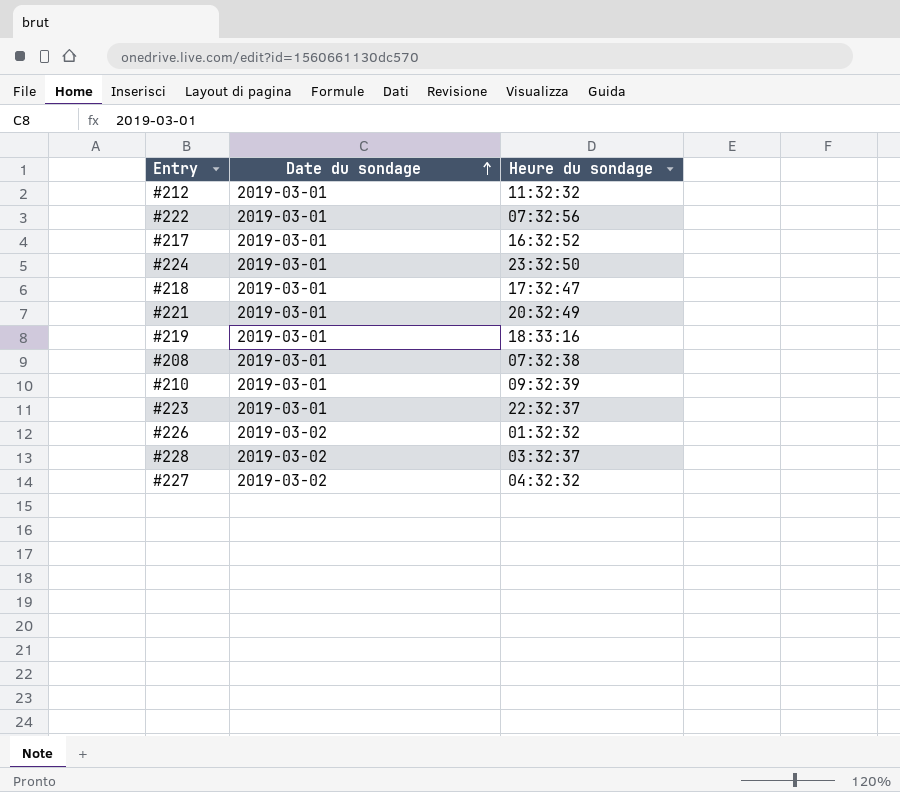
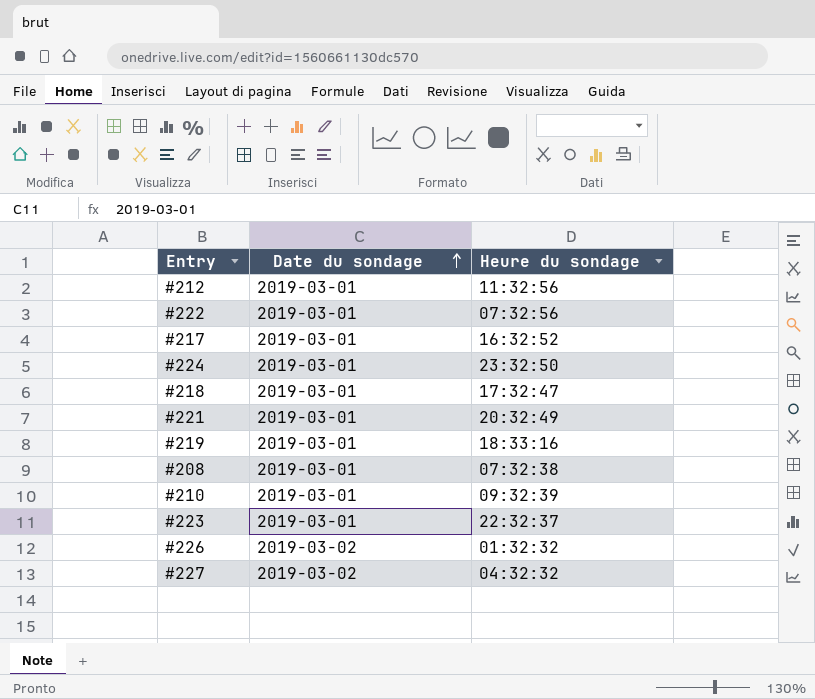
row #228: 2019-03-02 | 03:32:37 -> none
#212 | Heure du sondage: 11:32:32 -> 11:32:56

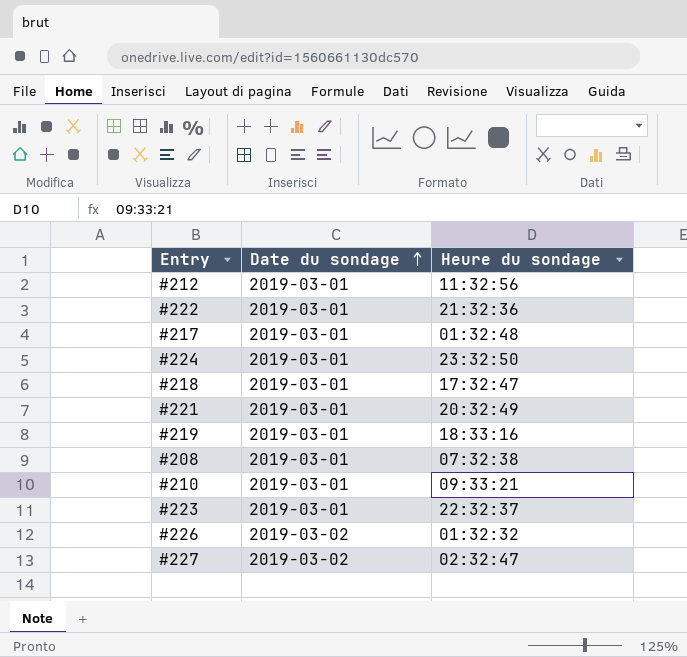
#222 | Heure du sondage: 07:32:56 -> 21:32:36
#217 | Heure du sondage: 16:32:52 -> 01:32:48
#210 | Heure du sondage: 09:32:39 -> 09:33:21
#227 | Heure du sondage: 04:32:32 -> 02:32:47

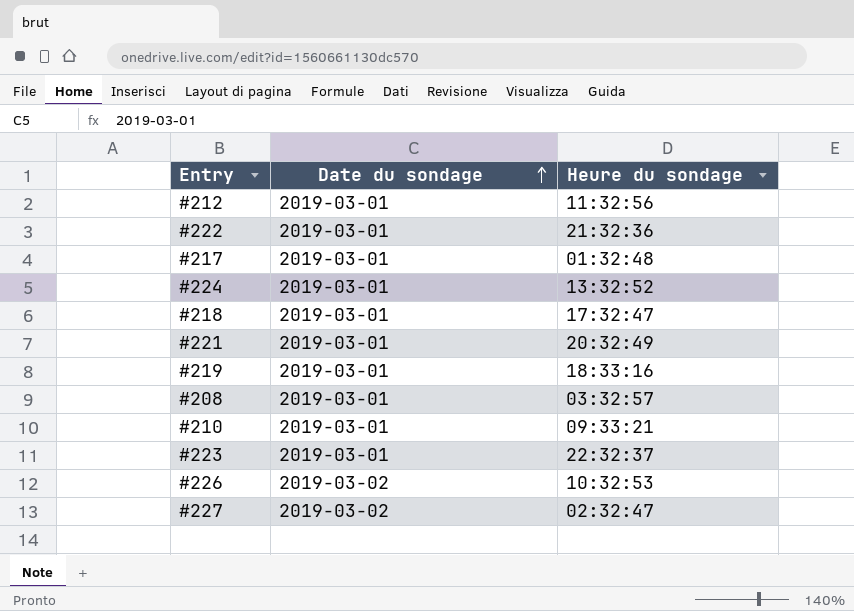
#224 | Heure du sondage: 23:32:50 -> 13:32:52
#208 | Heure du sondage: 07:32:38 -> 03:32:57
#226 | Heure du sondage: 01:32:32 -> 10:32:53

